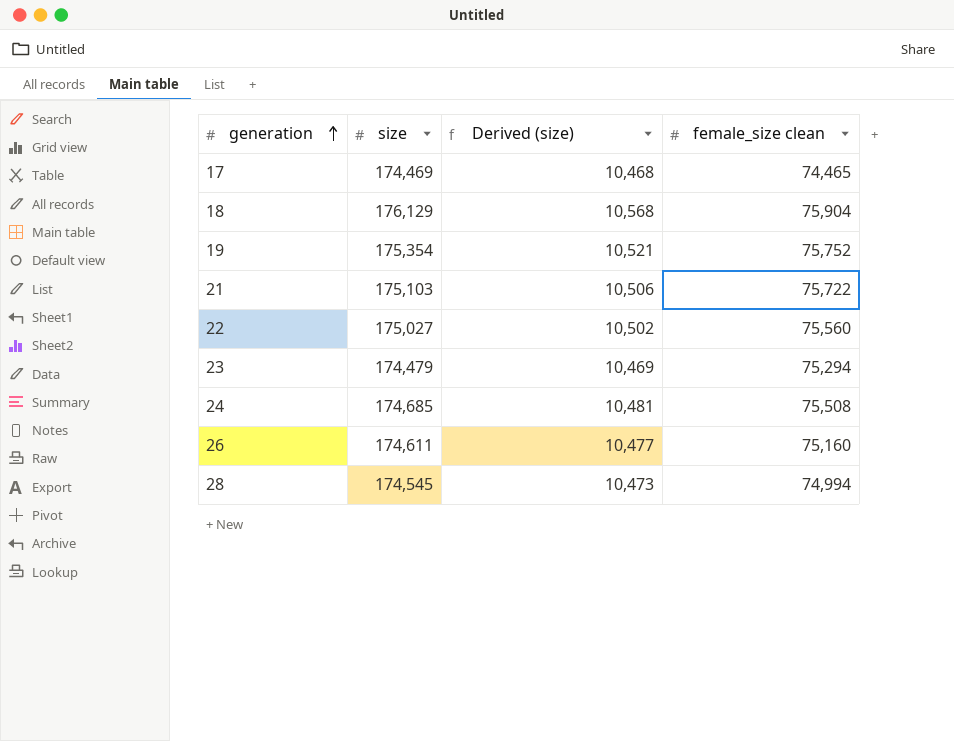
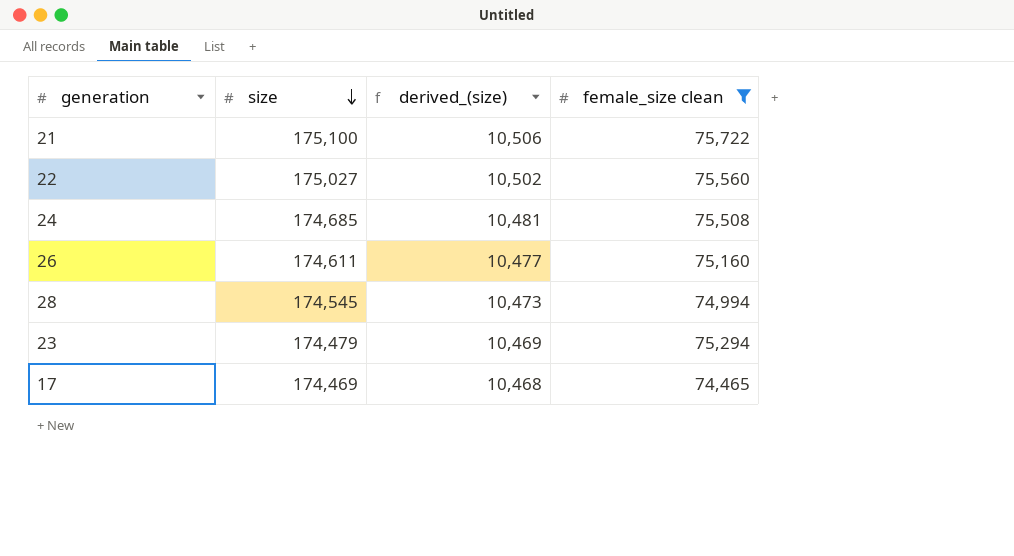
filter: none -> female_size clean <= 75,722
row order: generation ascending -> size descending
column name: Derived (size) -> derived_(size)
21 | size: 175,103 -> 175,100

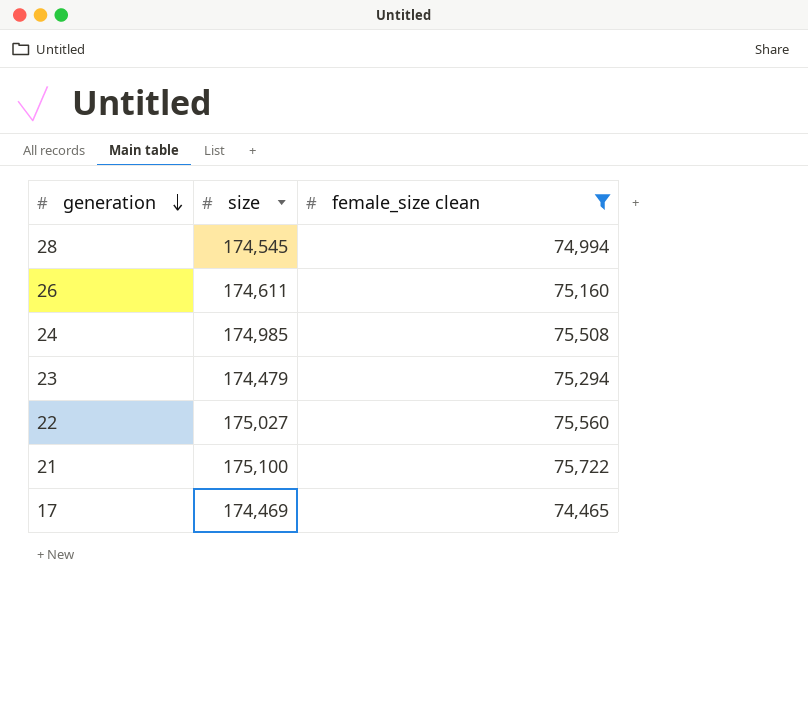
row order: size descending -> generation descending
column derived_(size) | formula: [size] * 0.06 -> none
24 | size: 174,685 -> 174,985

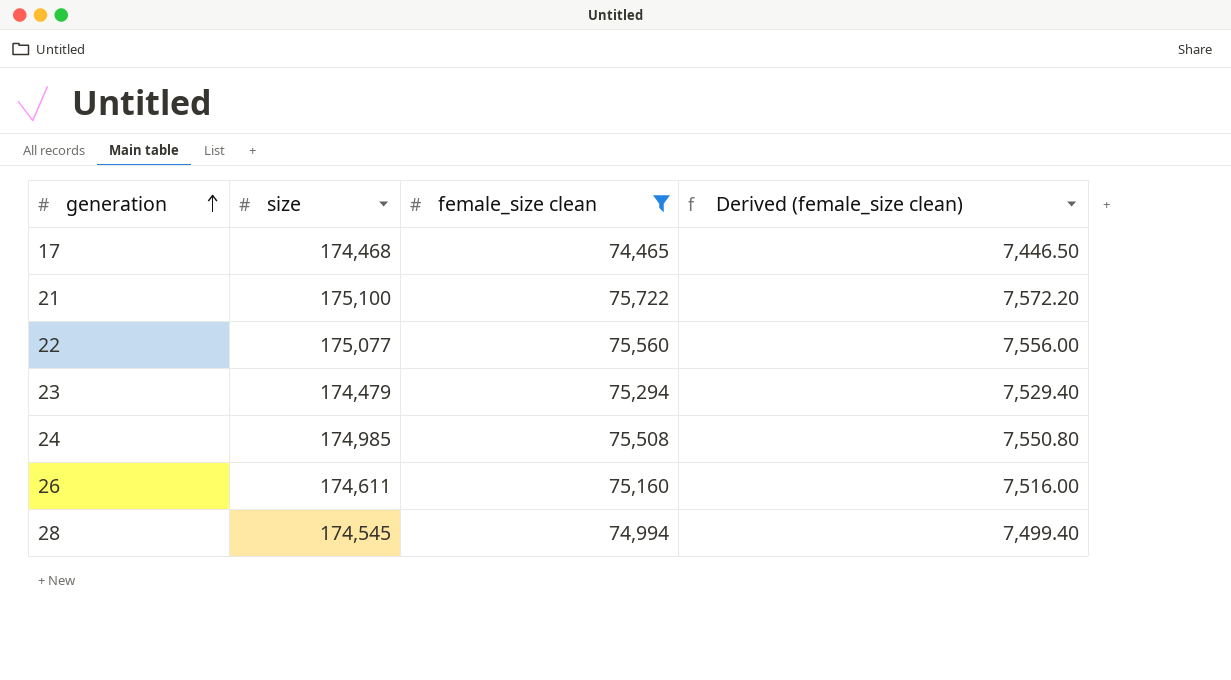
row order: generation descending -> generation ascending
column Derived (female_size clean) | formula: none -> [female_size clean] * 0.1
17 | size: 174,469 -> 174,468
22 | size: 175,027 -> 175,077

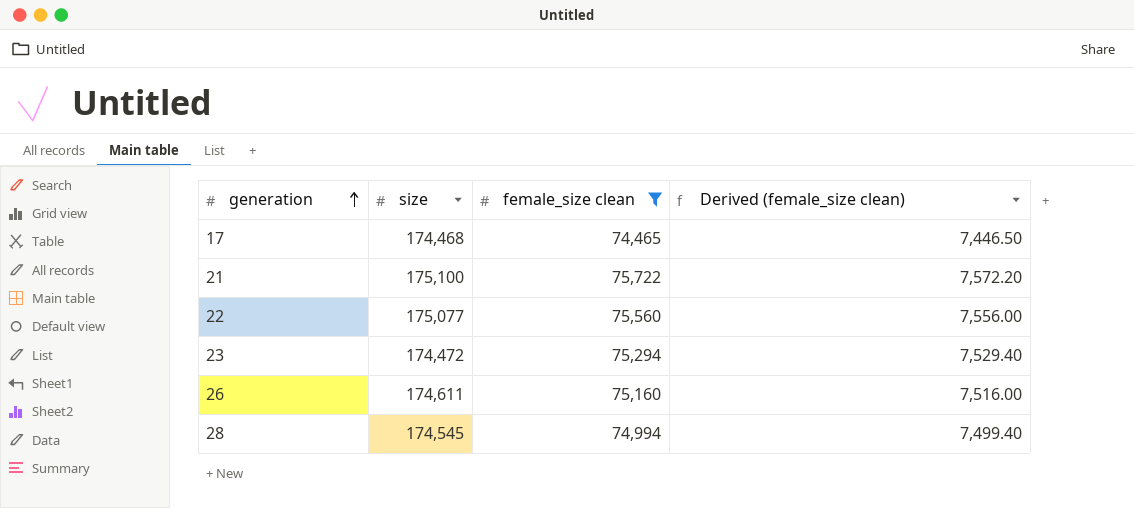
row 24: 174,985 | 75,508 | 7,550.80 -> none
23 | size: 174,479 -> 174,472

